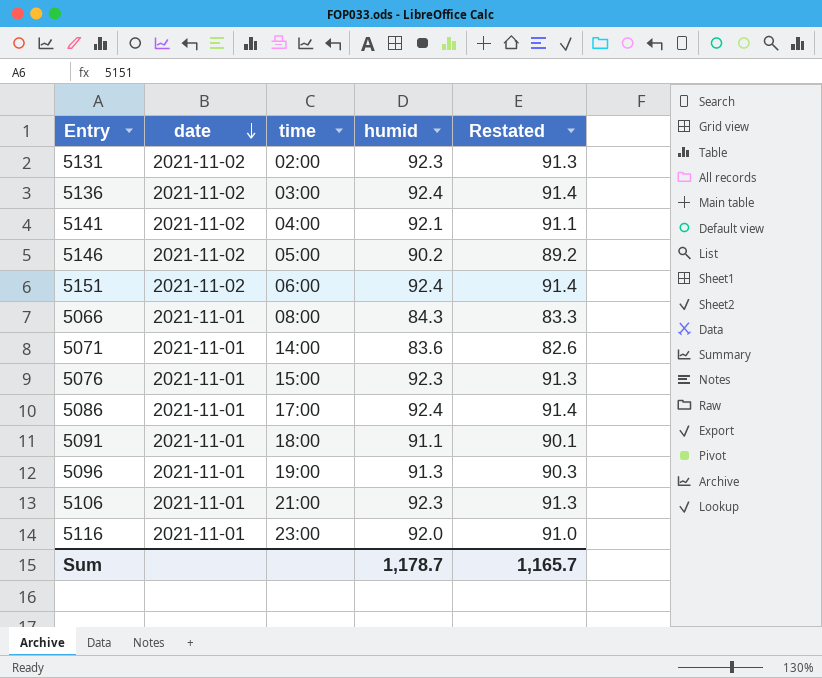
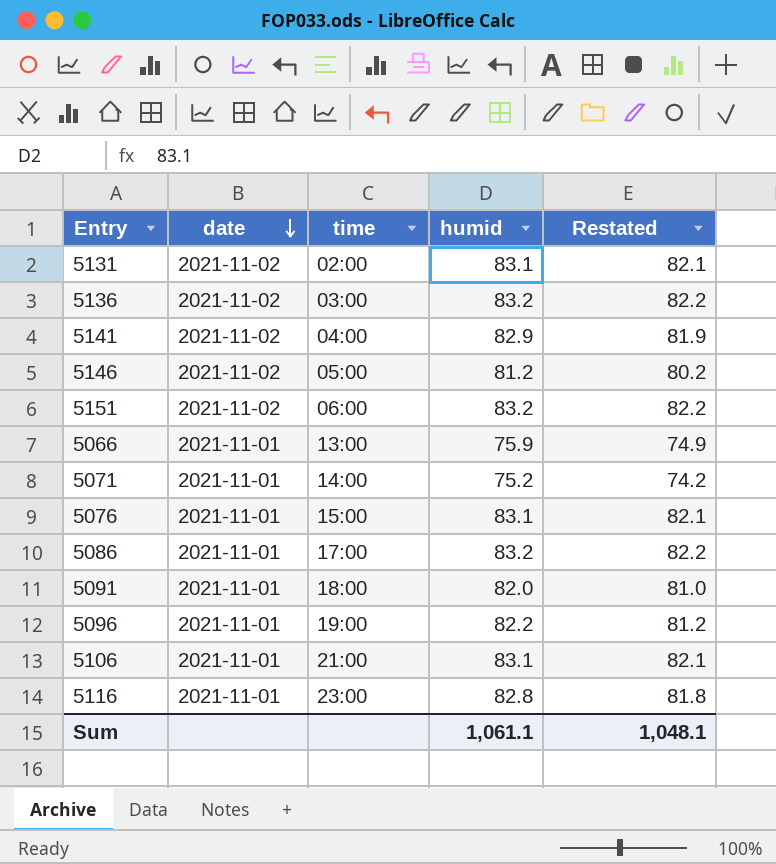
5131 | humid: 92.3 -> 83.1
5131 | Restated: 91.3 -> 82.1
5136 | humid: 92.4 -> 83.2
5136 | Restated: 91.4 -> 82.2
5141 | humid: 92.1 -> 82.9
5141 | Restated: 91.1 -> 81.9
5146 | humid: 90.2 -> 81.2
5146 | Restated: 89.2 -> 80.2
5151 | humid: 92.4 -> 83.2
5151 | Restated: 91.4 -> 82.2
5066 | time: 08:00 -> 13:00
5066 | humid: 84.3 -> 75.9
5066 | Restated: 83.3 -> 74.9
5071 | humid: 83.6 -> 75.2
5071 | Restated: 82.6 -> 74.2
5076 | humid: 92.3 -> 83.1
5076 | Restated: 91.3 -> 82.1
5086 | humid: 92.4 -> 83.2
5086 | Restated: 91.4 -> 82.2
5091 | humid: 91.1 -> 82.0
5091 | Restated: 90.1 -> 81.0
5096 | humid: 91.3 -> 82.2
5096 | Restated: 90.3 -> 81.2
5106 | humid: 92.3 -> 83.1
5106 | Restated: 91.3 -> 82.1
5116 | humid: 92.0 -> 82.8
5116 | Restated: 91.0 -> 81.8
Sum | humid: 1,178.7 -> 1,061.1
Sum | Restated: 1,165.7 -> 1,048.1

